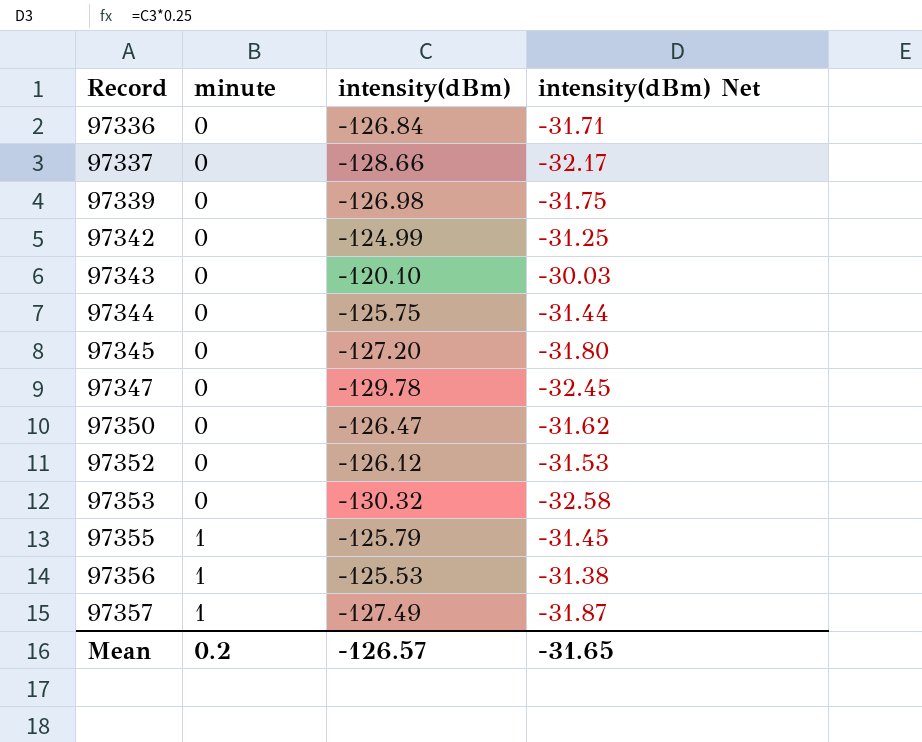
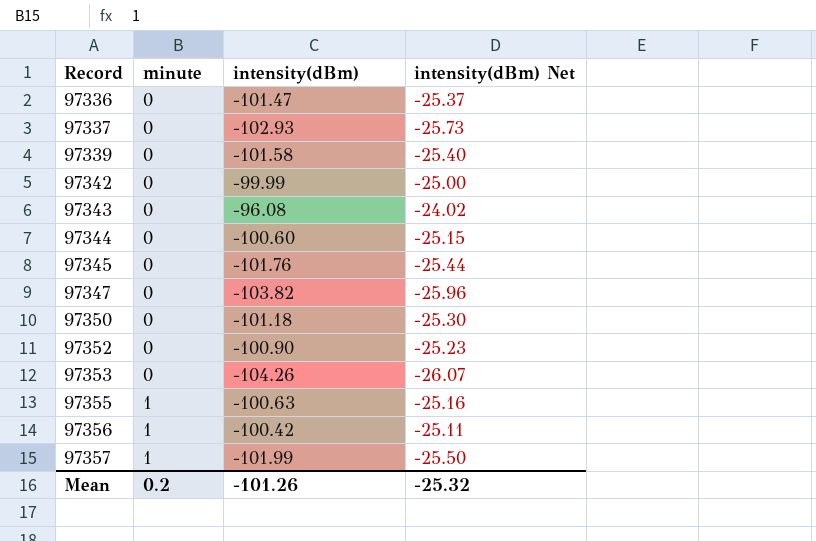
97336 | intensity(dBm): -126.84 -> -101.47
97336 | intensity(dBm) Net: -31.71 -> -25.37
97337 | intensity(dBm): -128.66 -> -102.93
97337 | intensity(dBm) Net: -32.17 -> -25.73
97339 | intensity(dBm): -126.98 -> -101.58
97339 | intensity(dBm) Net: -31.75 -> -25.40
97342 | intensity(dBm): -124.99 -> -99.99
97342 | intensity(dBm) Net: -31.25 -> -25.00
97343 | intensity(dBm): -120.10 -> -96.08
97343 | intensity(dBm) Net: -30.03 -> -24.02
97344 | intensity(dBm): -125.75 -> -100.60
97344 | intensity(dBm) Net: -31.44 -> -25.15
97345 | intensity(dBm): -127.20 -> -101.76
97345 | intensity(dBm) Net: -31.80 -> -25.44
97347 | intensity(dBm): -129.78 -> -103.82
97347 | intensity(dBm) Net: -32.45 -> -25.96
97350 | intensity(dBm): -126.47 -> -101.18
97350 | intensity(dBm) Net: -31.62 -> -25.30
97352 | intensity(dBm): -126.12 -> -100.90
97352 | intensity(dBm) Net: -31.53 -> -25.23
97353 | intensity(dBm): -130.32 -> -104.26
97353 | intensity(dBm) Net: -32.58 -> -26.07
97355 | intensity(dBm): -125.79 -> -100.63
97355 | intensity(dBm) Net: -31.45 -> -25.16
97356 | intensity(dBm): -125.53 -> -100.42
97356 | intensity(dBm) Net: -31.38 -> -25.11
97357 | intensity(dBm): -127.49 -> -101.99
97357 | intensity(dBm) Net: -31.87 -> -25.50
Mean | intensity(dBm): -126.57 -> -101.26
Mean | intensity(dBm) Net: -31.65 -> -25.32

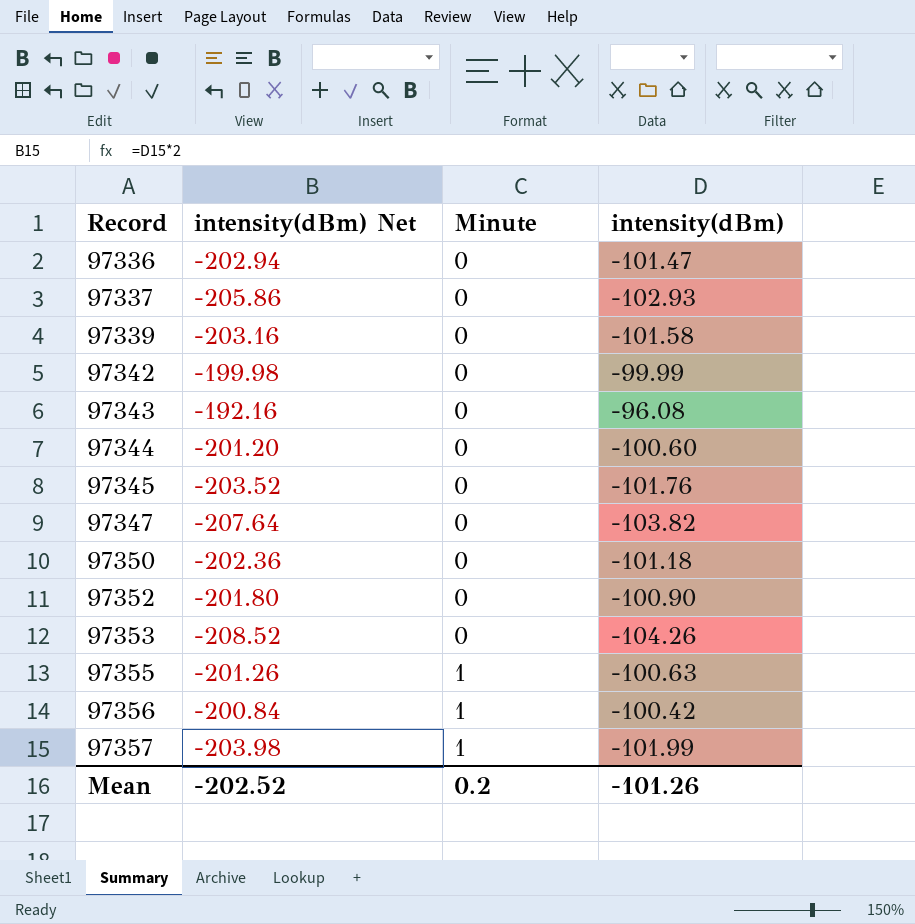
column intensity(dBm) Net | formula: [intensity(dBm)] * 0.25 -> [intensity(dBm)] * 2
column intensity(dBm) Net | position: 4 -> 2
column name: minute -> Minute
Mean | intensity(dBm) Net: -25.32 -> -202.52

